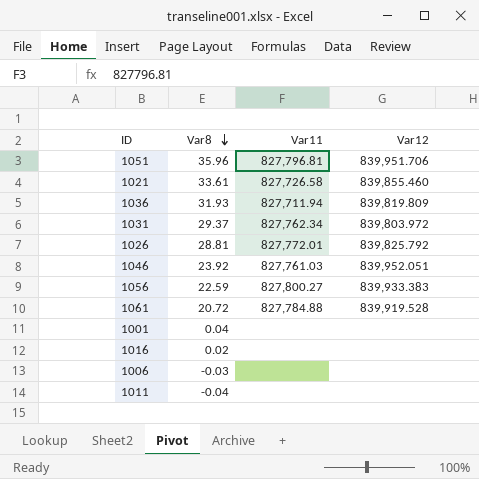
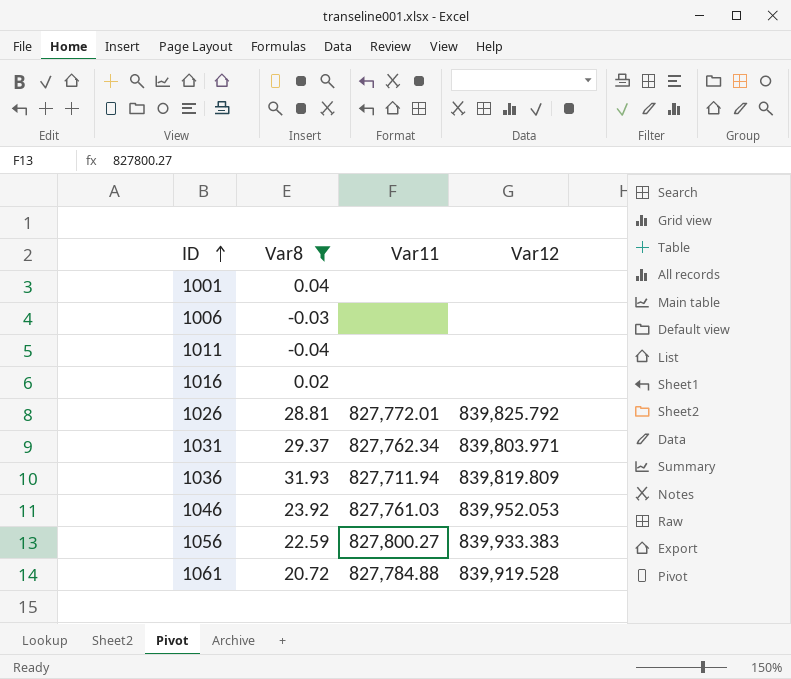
filter: none -> Var8 <= 31.93
row order: Var8 descending -> ID ascending
1031 | Var12: 839,803.972 -> 839,803.971
1046 | Var12: 839,952.051 -> 839,952.053

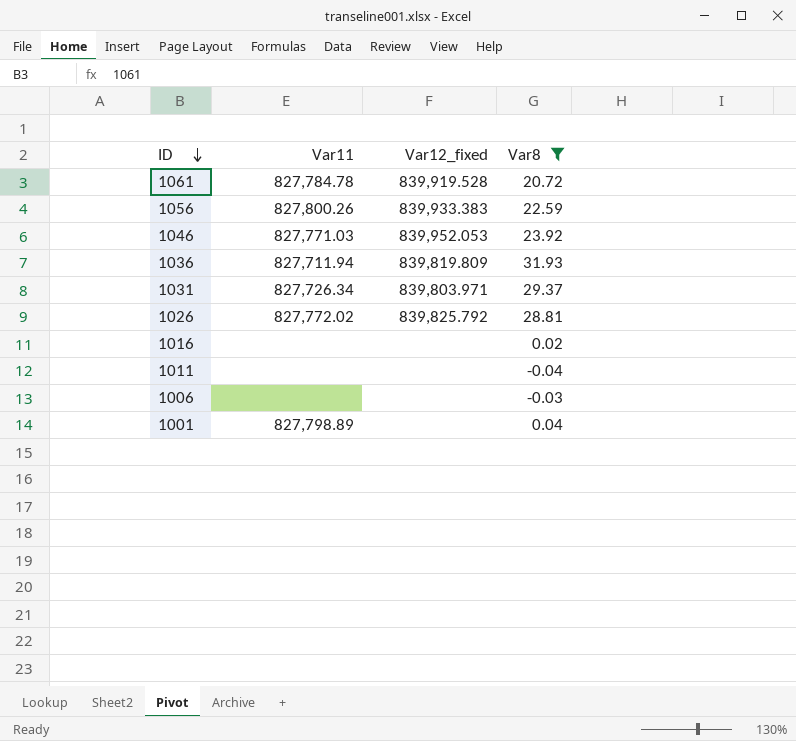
row order: ID ascending -> ID descending
column name: Var12 -> Var12_fixed
column Var8 | position: 2 -> 4
1061 | Var11: 827,784.88 -> 827,784.78
1056 | Var11: 827,800.27 -> 827,800.26
1046 | Var11: 827,761.03 -> 827,771.03
1031 | Var11: 827,762.34 -> 827,726.34
1026 | Var11: 827,772.01 -> 827,772.02
1001 | Var11: none -> 827,798.89

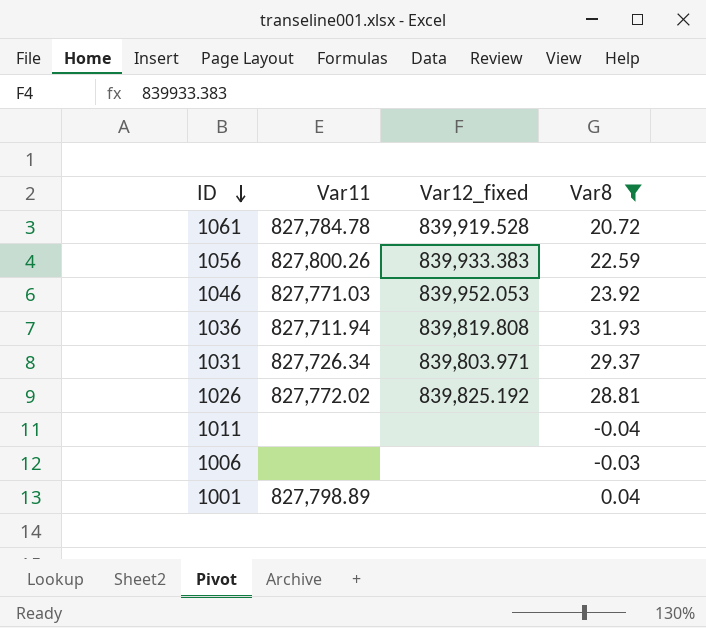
row 1016: none | none | 0.02 -> none
1036 | Var12_fixed: 839,819.809 -> 839,819.808
1026 | Var12_fixed: 839,825.792 -> 839,825.192

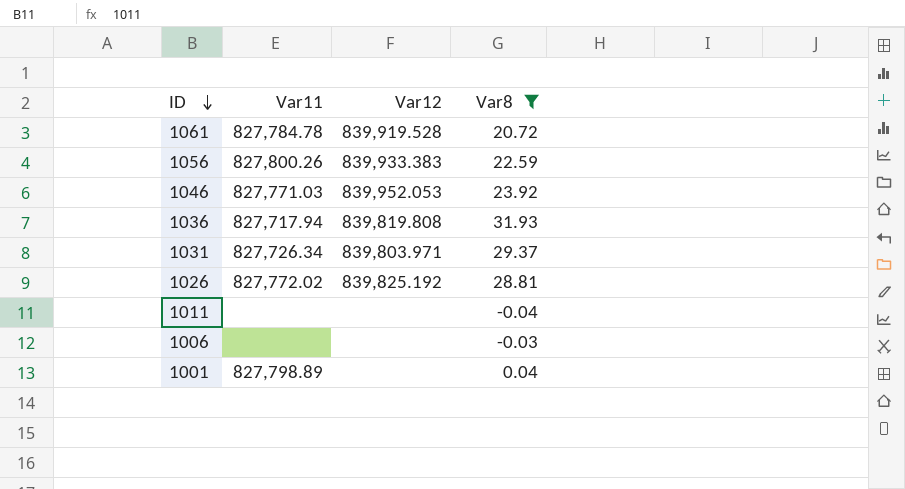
column name: Var12_fixed -> Var12
1036 | Var11: 827,711.94 -> 827,717.94

